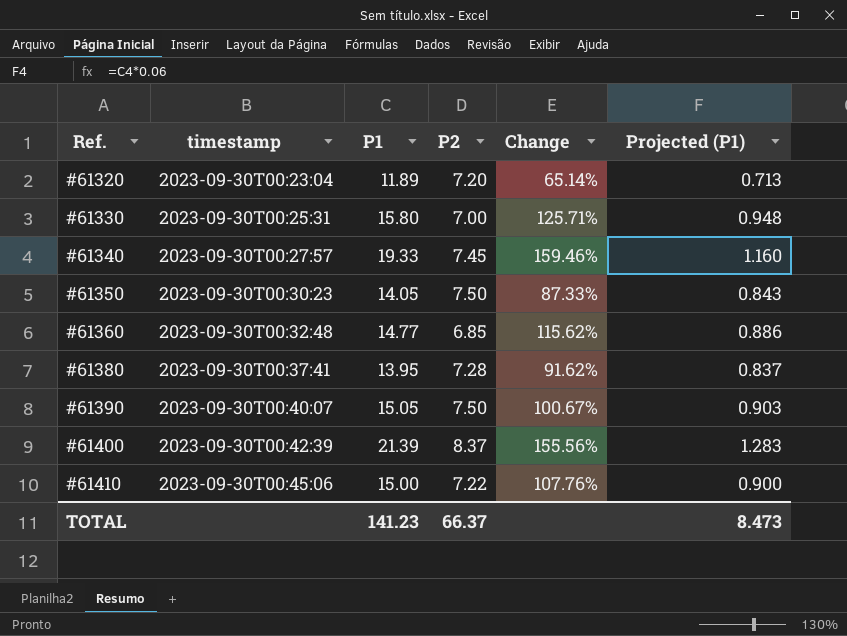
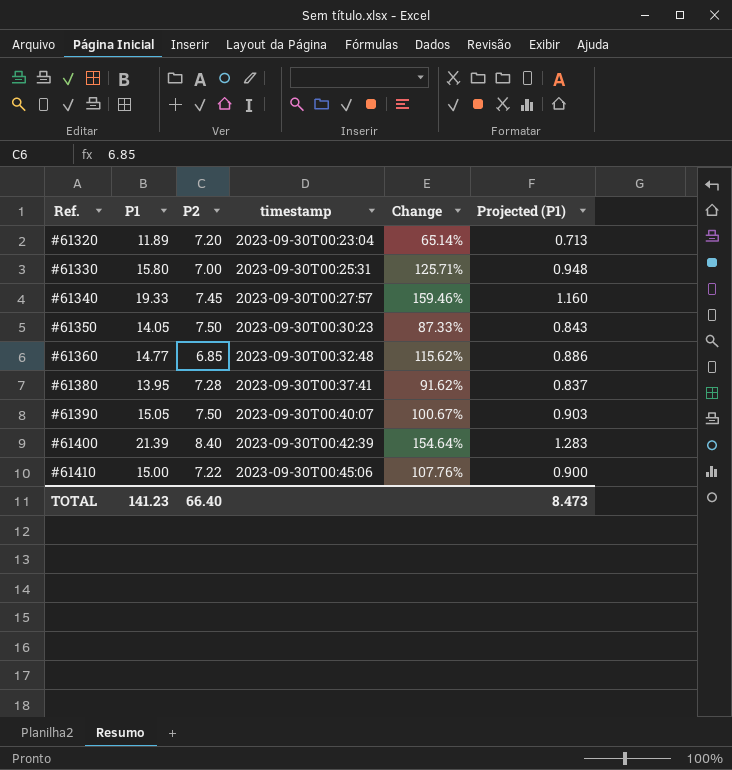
column timestamp | position: 2 -> 4
#61400 | P2: 8.37 -> 8.40
#61400 | Change: 155.56% -> 154.64%
TOTAL | P2: 66.37 -> 66.40

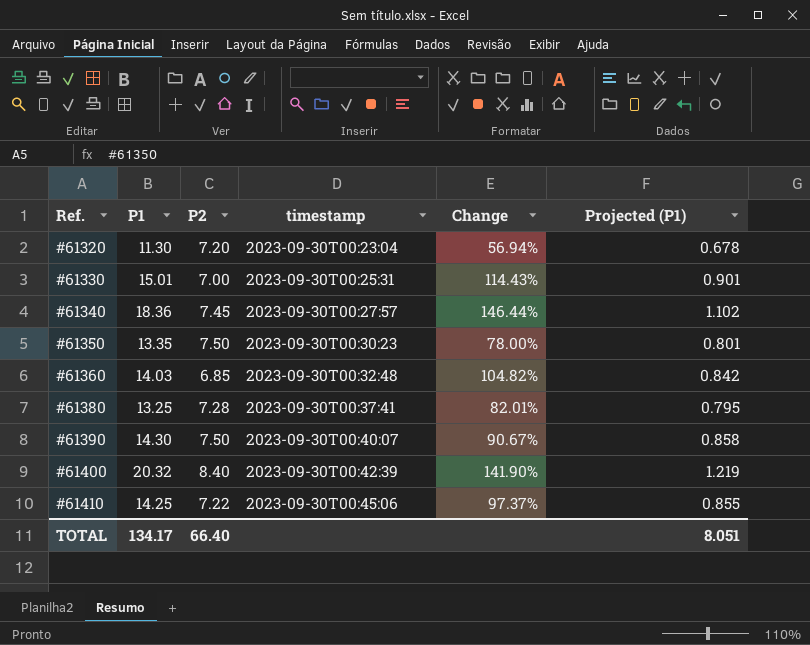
#61320 | P1: 11.89 -> 11.30
#61320 | Change: 65.14% -> 56.94%
#61320 | Projected (P1): 0.713 -> 0.678
#61330 | P1: 15.80 -> 15.01
#61330 | Change: 125.71% -> 114.43%
#61330 | Projected (P1): 0.948 -> 0.901
#61340 | P1: 19.33 -> 18.36
#61340 | Change: 159.46% -> 146.44%
#61340 | Projected (P1): 1.160 -> 1.102
#61350 | P1: 14.05 -> 13.35
#61350 | Change: 87.33% -> 78.00%
#61350 | Projected (P1): 0.843 -> 0.801
#61360 | P1: 14.77 -> 14.03
#61360 | Change: 115.62% -> 104.82%
#61360 | Projected (P1): 0.886 -> 0.842
#61380 | P1: 13.95 -> 13.25
#61380 | Change: 91.62% -> 82.01%
#61380 | Projected (P1): 0.837 -> 0.795
#61390 | P1: 15.05 -> 14.30
#61390 | Change: 100.67% -> 90.67%
#61390 | Projected (P1): 0.903 -> 0.858
#61400 | P1: 21.39 -> 20.32
#61400 | Change: 154.64% -> 141.90%
#61400 | Projected (P1): 1.283 -> 1.219
#61410 | P1: 15.00 -> 14.25
#61410 | Change: 107.76% -> 97.37%
#61410 | Projected (P1): 0.900 -> 0.855
TOTAL | P1: 141.23 -> 134.17
TOTAL | Projected (P1): 8.473 -> 8.051

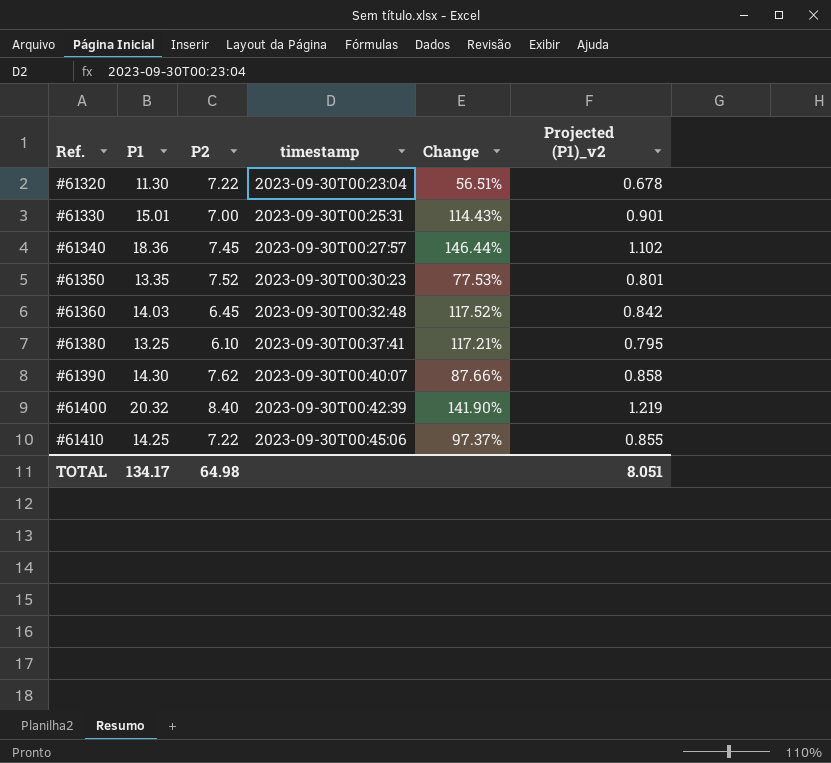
column name: Projected (P1) -> Projected (P1)_v2
#61320 | P2: 7.20 -> 7.22
#61320 | Change: 56.94% -> 56.51%
#61350 | P2: 7.50 -> 7.52
#61350 | Change: 78.00% -> 77.53%
#61360 | P2: 6.85 -> 6.45
#61360 | Change: 104.82% -> 117.52%
#61380 | P2: 7.28 -> 6.10
#61380 | Change: 82.01% -> 117.21%
#61390 | P2: 7.50 -> 7.62
#61390 | Change: 90.67% -> 87.66%
TOTAL | P2: 66.40 -> 64.98

